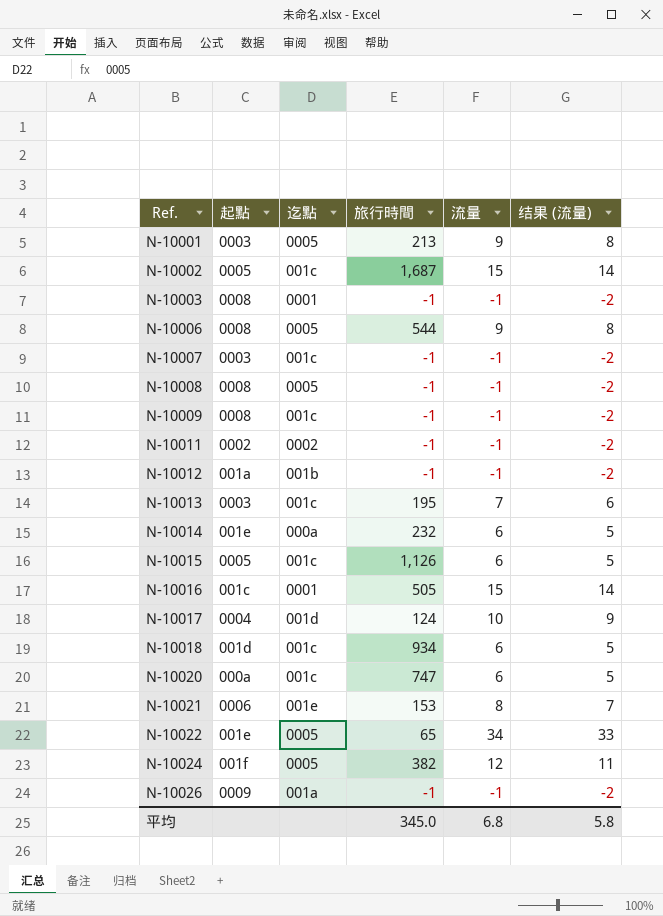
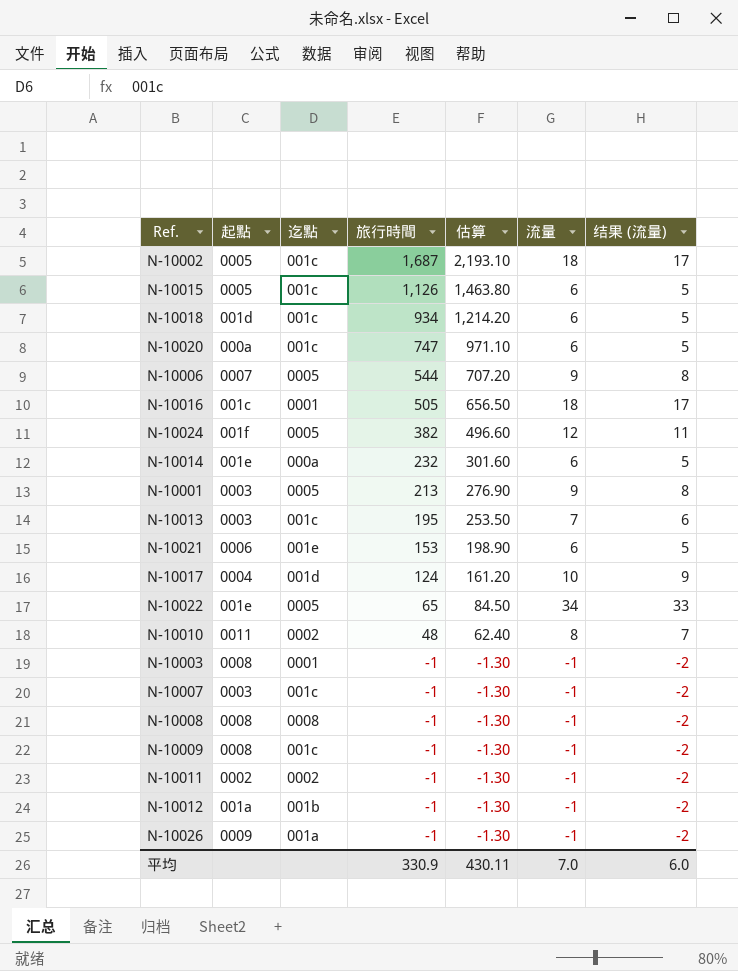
row order: Ref. ascending -> 旅行時間 descending
column 估算 | formula: none -> [旅行時間] * 1.3
N-10002 | 流量: 15 -> 18
N-10002 | 结果 (流量): 14 -> 17
N-10006 | 起點: 0008 -> 0007
N-10016 | 流量: 15 -> 18
N-10016 | 结果 (流量): 14 -> 17
N-10021 | 流量: 8 -> 6
N-10021 | 结果 (流量): 7 -> 5
row N-10010: none -> 0011 | 0002 | 48 | 62.40 | 8 | 7
N-10008 | 迄點: 0005 -> 0008
平均 | 旅行時間: 345.0 -> 330.9
平均 | 流量: 6.8 -> 7.0
平均 | 结果 (流量): 5.8 -> 6.0

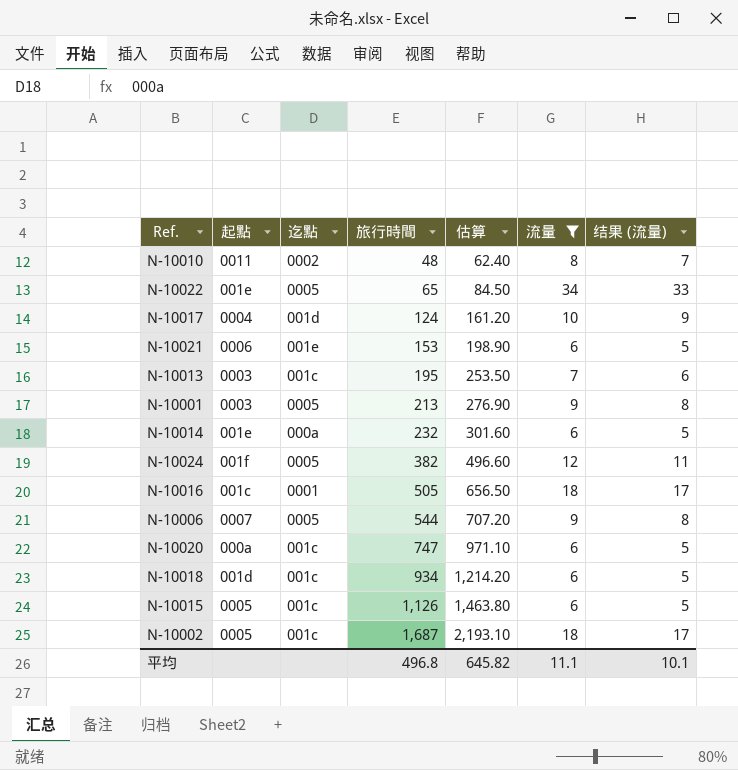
filter: none -> 流量 != -1
row order: 旅行時間 descending -> 旅行時間 ascending
平均 | 旅行時間: 330.9 -> 496.8
平均 | 估算: 430.11 -> 645.82
平均 | 流量: 7.0 -> 11.1
平均 | 结果 (流量): 6.0 -> 10.1

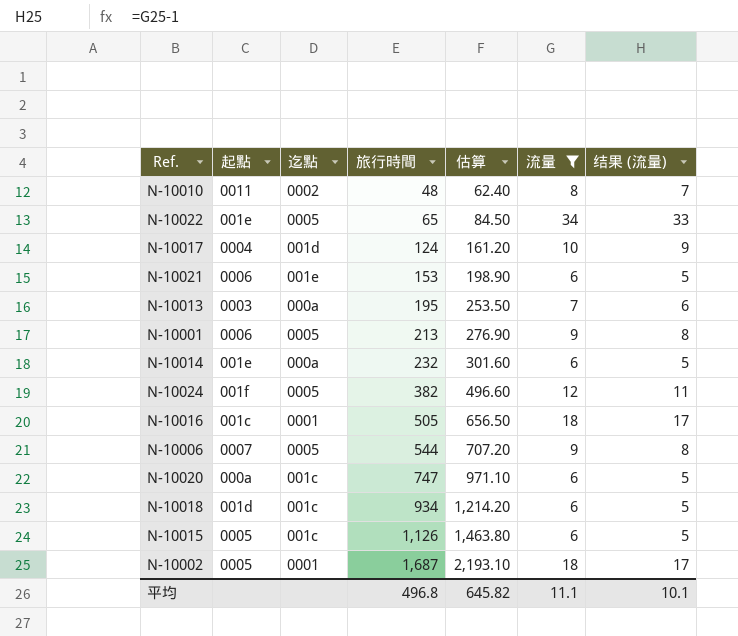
N-10013 | 迄點: 001c -> 000a
N-10001 | 起點: 0003 -> 0006
N-10002 | 迄點: 001c -> 0001

